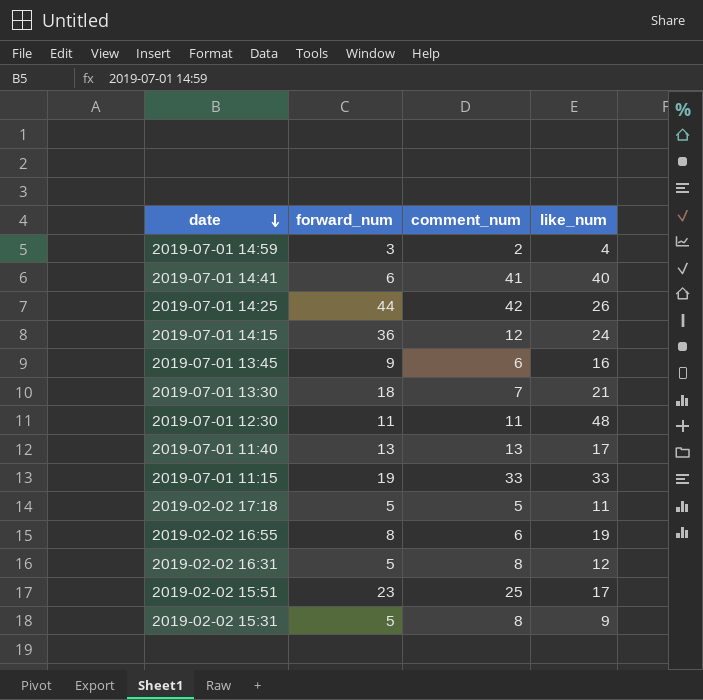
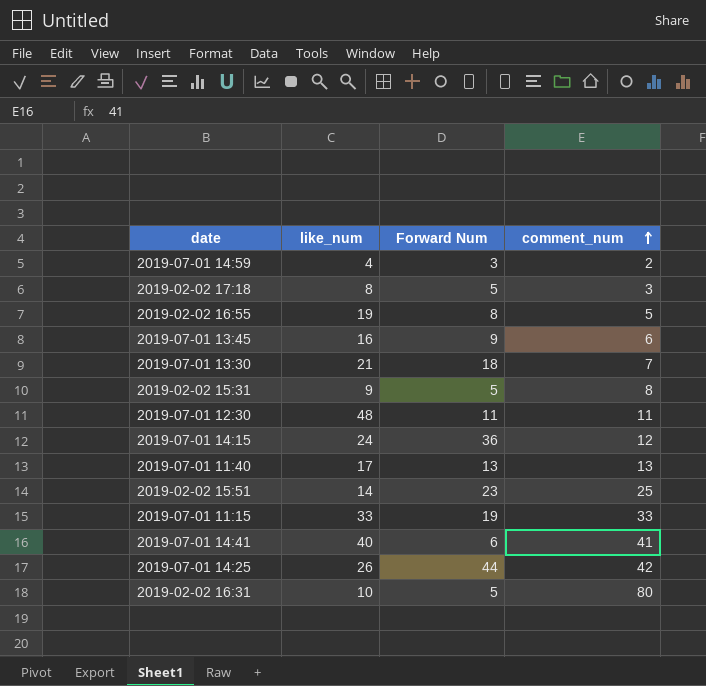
row order: date descending -> comment_num ascending
column like_num | position: 4 -> 2
column name: forward_num -> Forward Num
2019-02-02 17:18 | like_num: 11 -> 8
2019-02-02 17:18 | comment_num: 5 -> 3
2019-02-02 16:55 | comment_num: 6 -> 5
2019-02-02 15:51 | like_num: 17 -> 14
2019-02-02 16:31 | like_num: 12 -> 10
2019-02-02 16:31 | comment_num: 8 -> 80

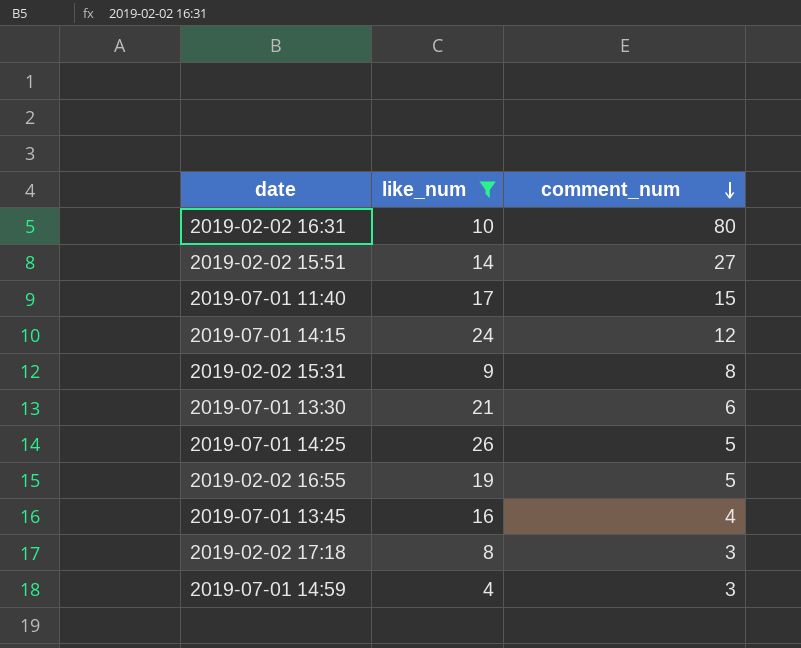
filter: none -> like_num <= 26
row order: comment_num ascending -> comment_num descending
column Forward Num | position: 3 -> none
2019-02-02 15:51 | comment_num: 25 -> 27
2019-07-01 11:40 | comment_num: 13 -> 15
2019-07-01 13:30 | comment_num: 7 -> 6
2019-07-01 14:25 | comment_num: 42 -> 5
2019-07-01 13:45 | comment_num: 6 -> 4
2019-07-01 14:59 | comment_num: 2 -> 3

